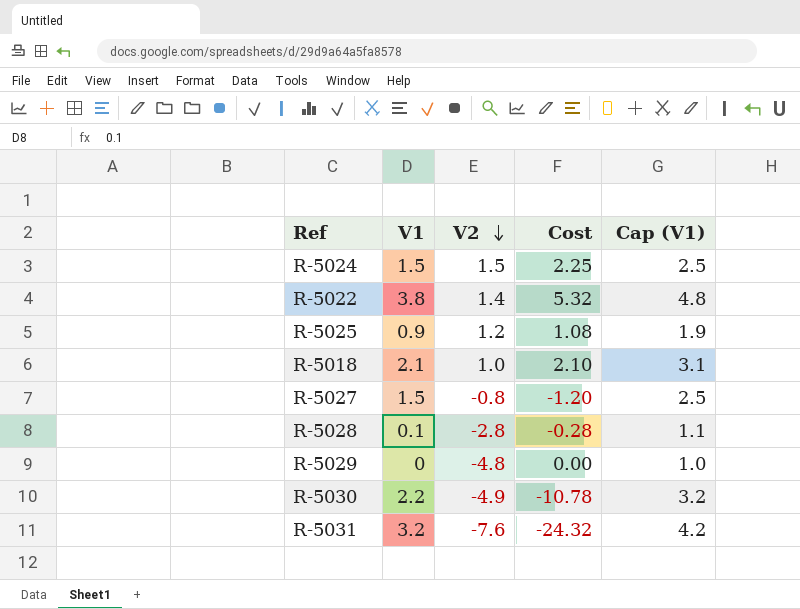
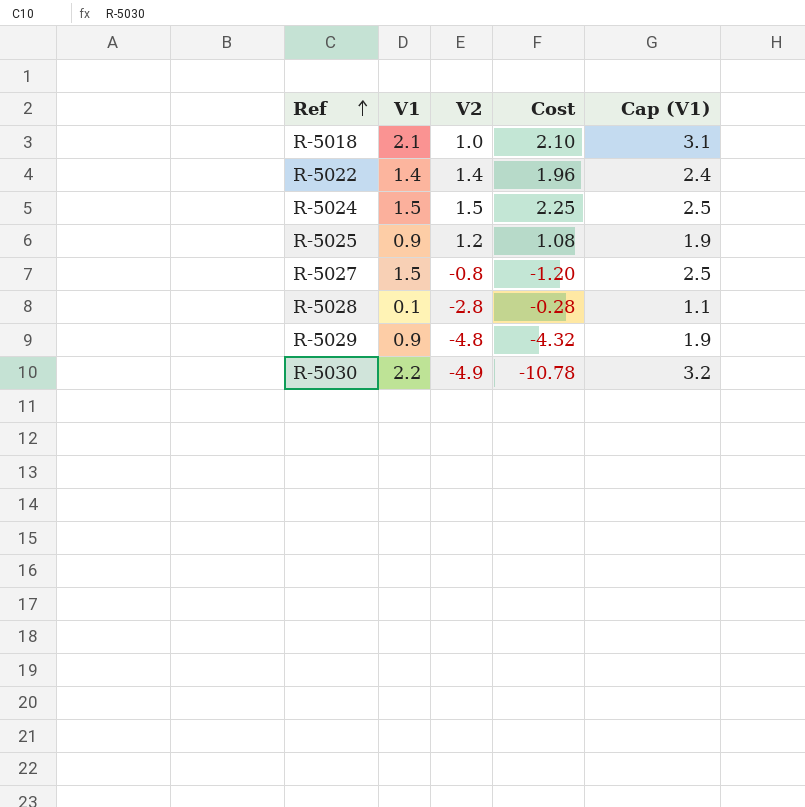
row order: V2 descending -> Ref ascending
row R-5031: 3.2 | -7.6 | -24.32 | 4.2 -> none
R-5022 | V1: 3.8 -> 1.4
R-5022 | Cost: 5.32 -> 1.96
R-5022 | Cap (V1): 4.8 -> 2.4
R-5029 | V1: 0 -> 0.9
R-5029 | Cost: 0.00 -> -4.32
R-5029 | Cap (V1): 1.0 -> 1.9

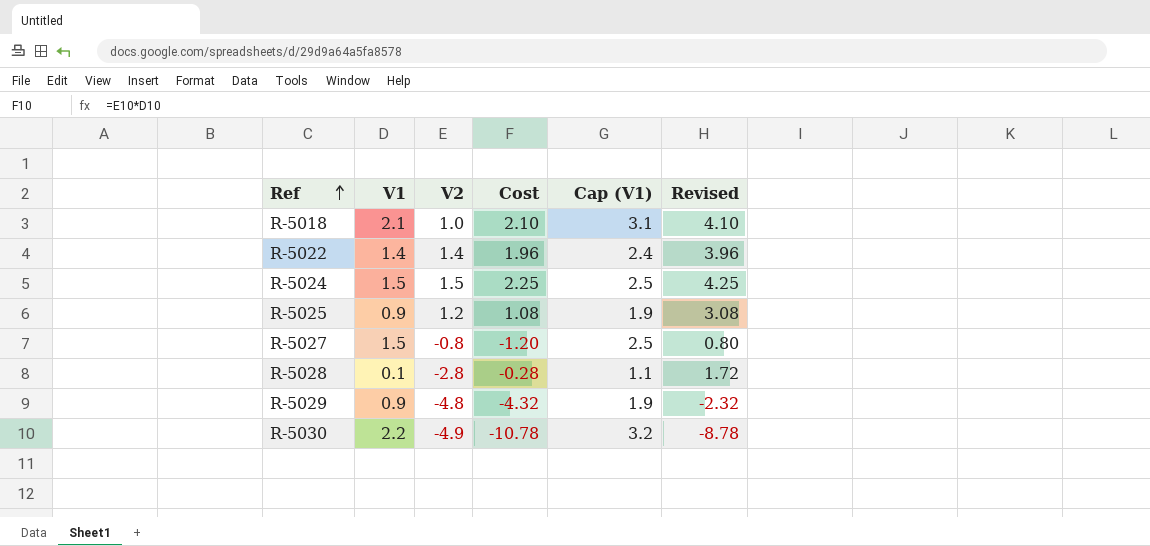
column Revised | formula: none -> [Cost] + 2

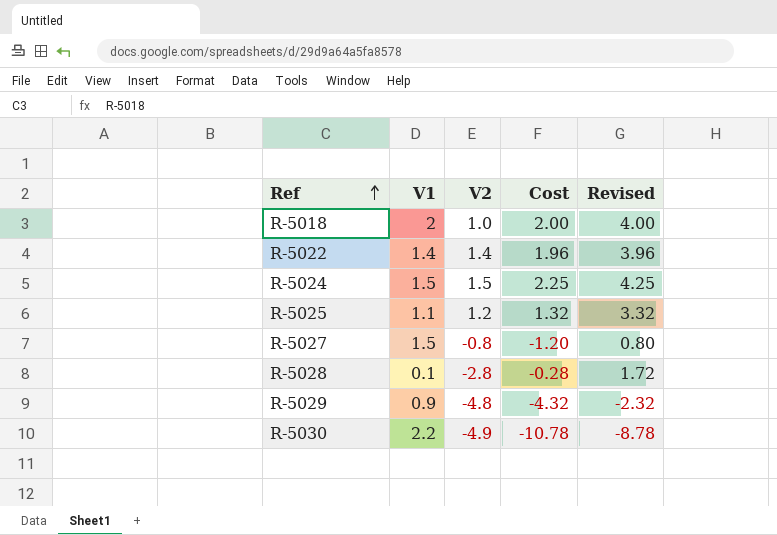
column Cap (V1) | formula: [V1] + 1 -> none
R-5018 | V1: 2.1 -> 2
R-5018 | Cost: 2.10 -> 2.00
R-5018 | Revised: 4.10 -> 4.00
R-5025 | V1: 0.9 -> 1.1
R-5025 | Cost: 1.08 -> 1.32
R-5025 | Revised: 3.08 -> 3.32

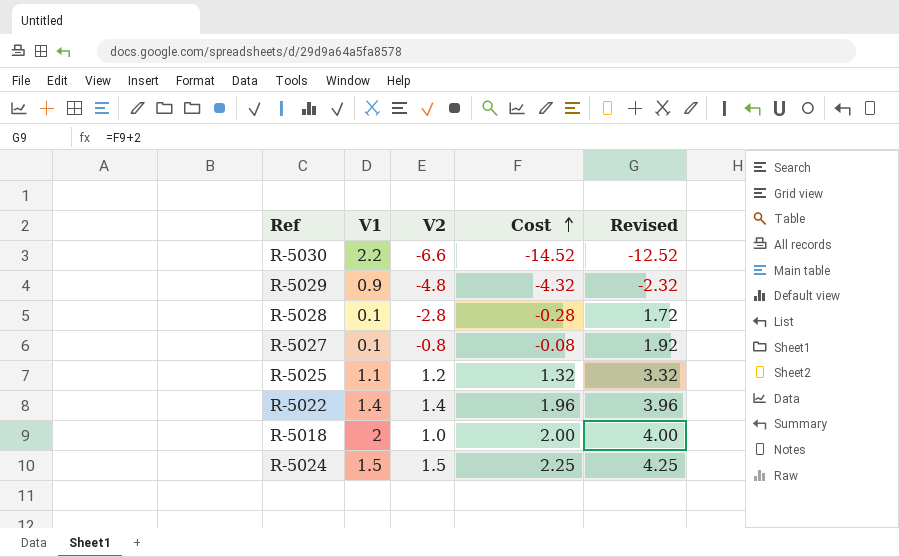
row order: Ref ascending -> Cost ascending
R-5030 | V2: -4.9 -> -6.6
R-5030 | Cost: -10.78 -> -14.52
R-5030 | Revised: -8.78 -> -12.52
R-5027 | V1: 1.5 -> 0.1
R-5027 | Cost: -1.20 -> -0.08
R-5027 | Revised: 0.80 -> 1.92

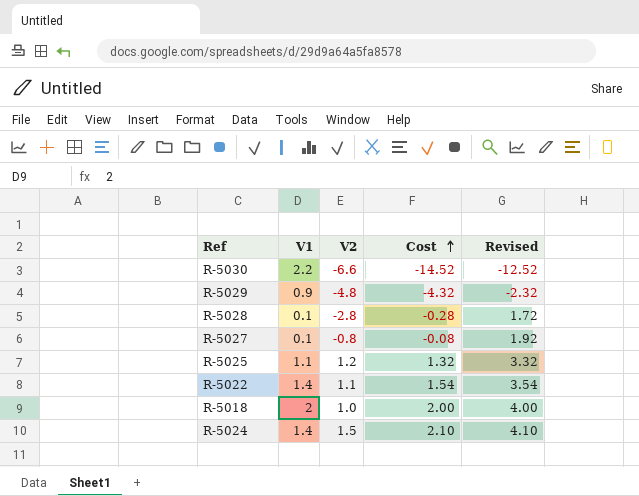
R-5022 | V2: 1.4 -> 1.1
R-5022 | Cost: 1.96 -> 1.54
R-5022 | Revised: 3.96 -> 3.54
R-5024 | V1: 1.5 -> 1.4
R-5024 | Cost: 2.25 -> 2.10
R-5024 | Revised: 4.25 -> 4.10

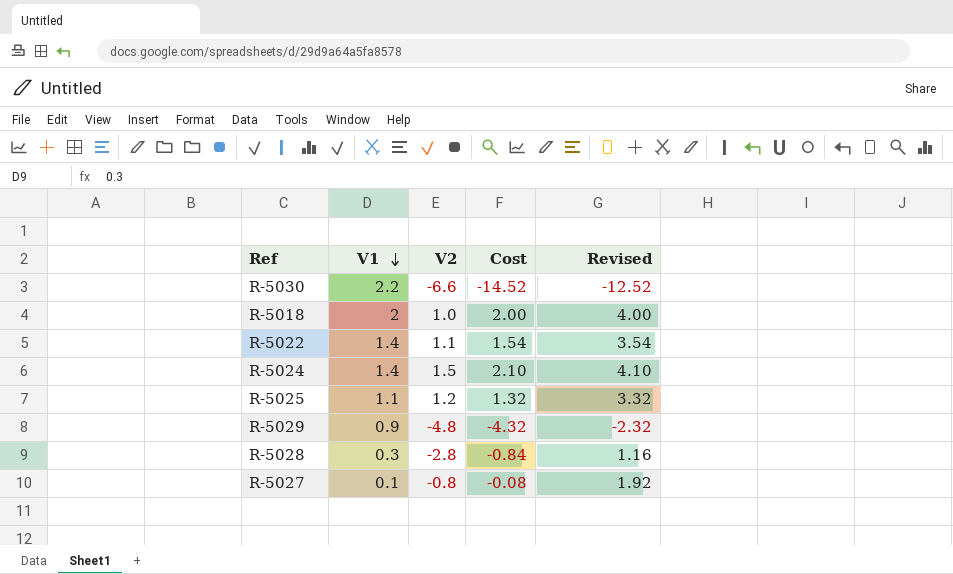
row order: Cost ascending -> V1 descending
R-5028 | V1: 0.1 -> 0.3
R-5028 | Cost: -0.28 -> -0.84
R-5028 | Revised: 1.72 -> 1.16

